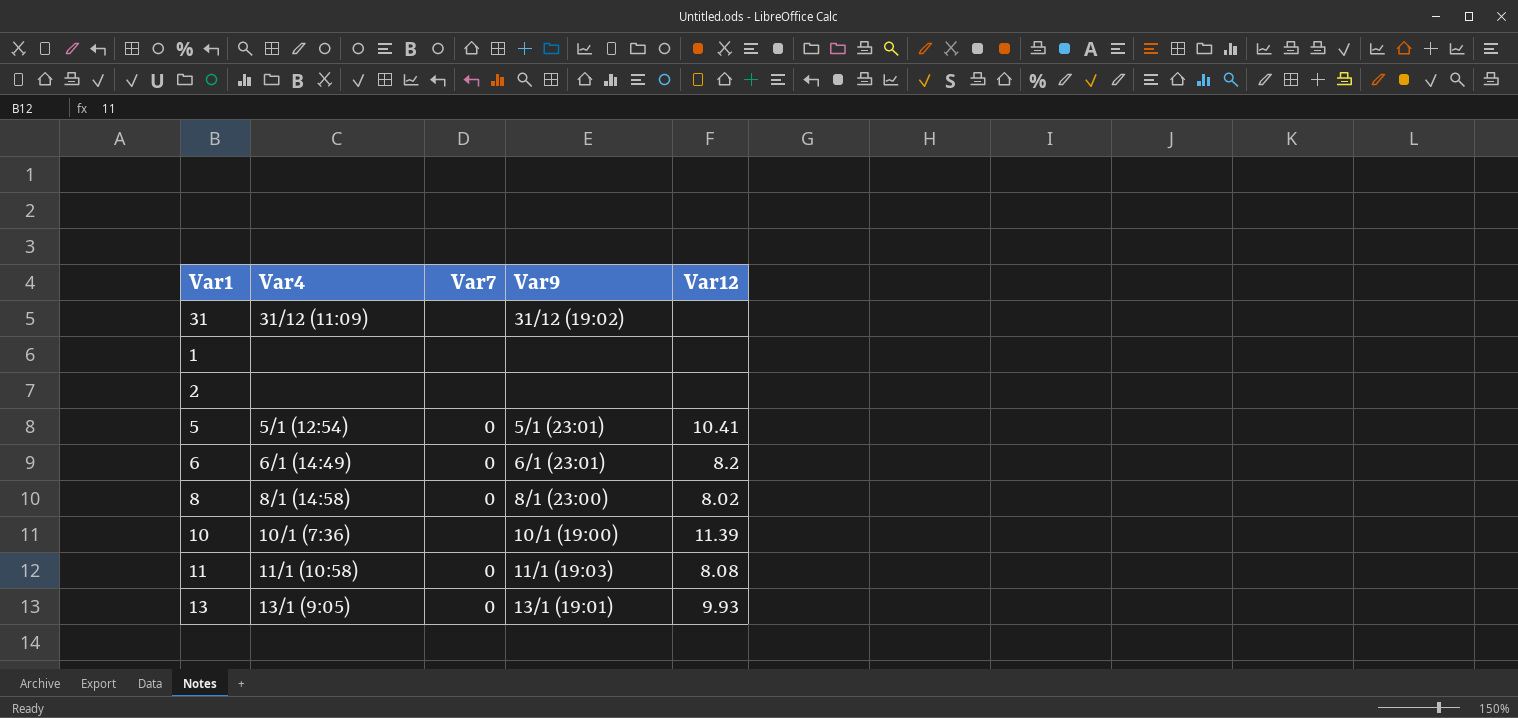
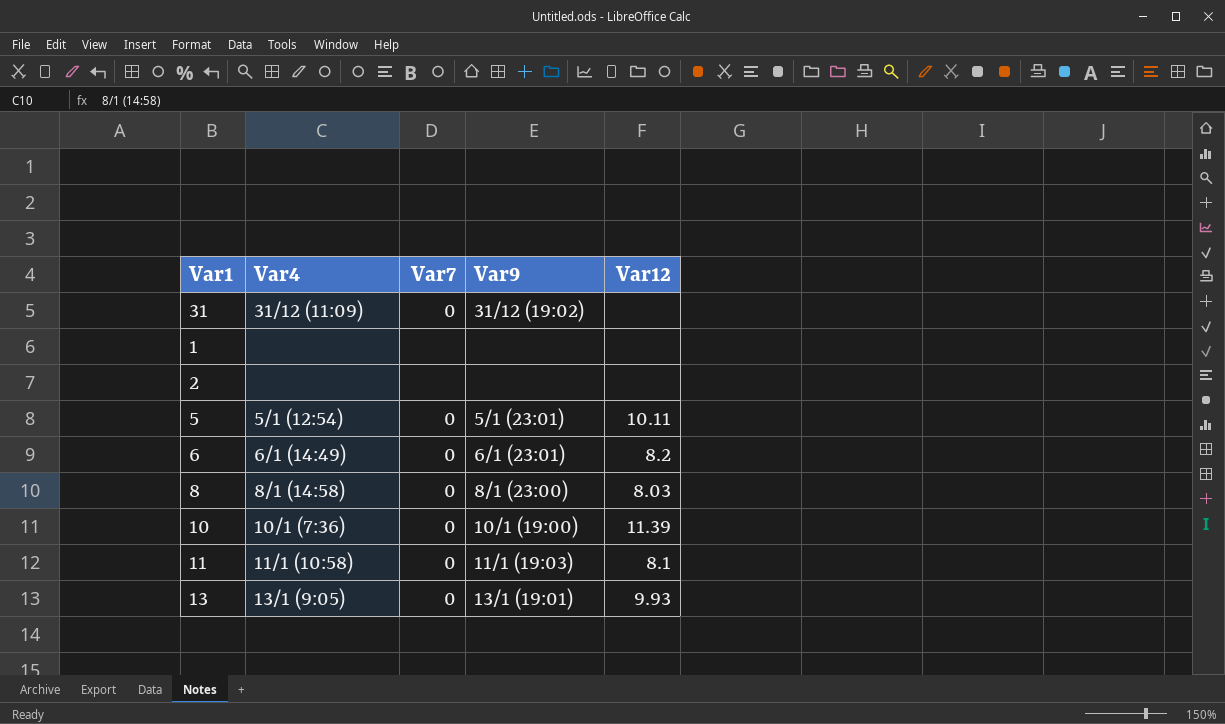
31 | Var7: none -> 0
5 | Var12: 10.41 -> 10.11
8 | Var12: 8.02 -> 8.03
10 | Var7: none -> 0
11 | Var12: 8.08 -> 8.1

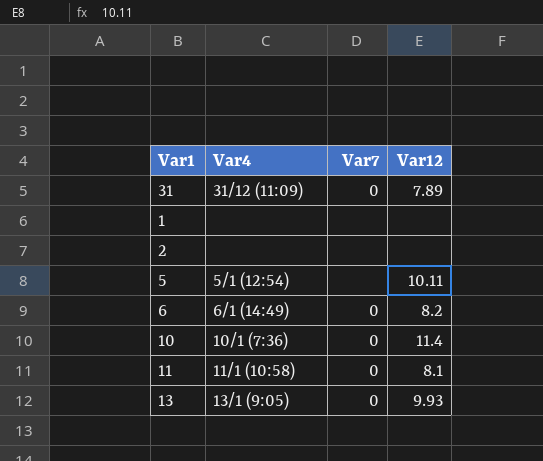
column Var9 | position: 4 -> none
row 8: 8/1 (14:58) | 0 | 8/1 (23:00) | 8.03 -> none
31 | Var12: none -> 7.89
5 | Var7: 0 -> none
10 | Var12: 11.39 -> 11.4

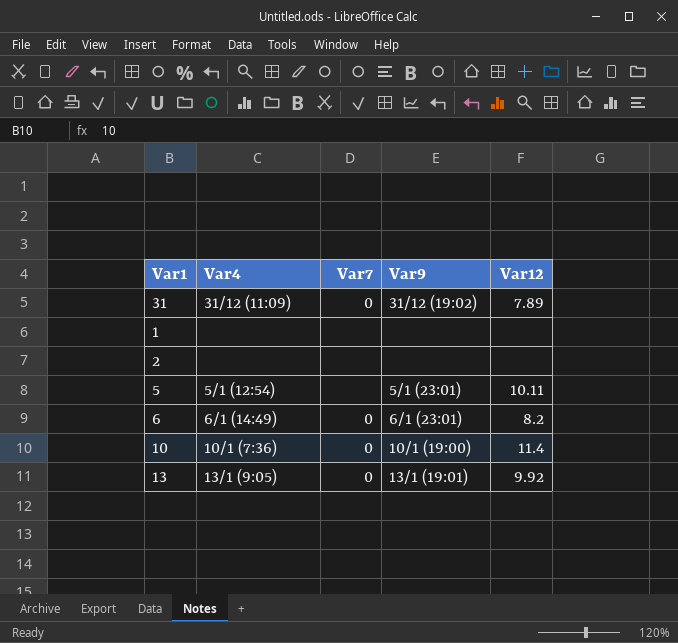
column Var9 | position: none -> 4
row 11: 11/1 (10:58) | 0 | 8.1 -> none
13 | Var12: 9.93 -> 9.92

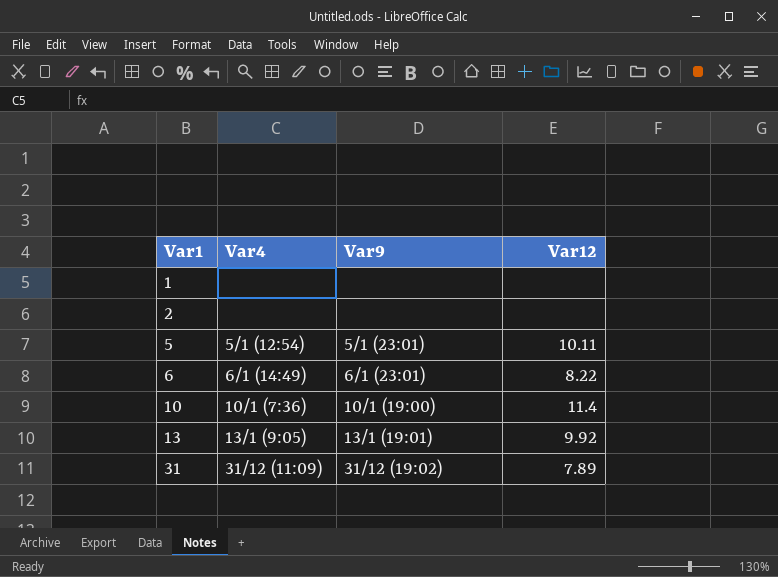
row order: none -> Var1 ascending
column Var7 | position: 3 -> none
6 | Var12: 8.2 -> 8.22

